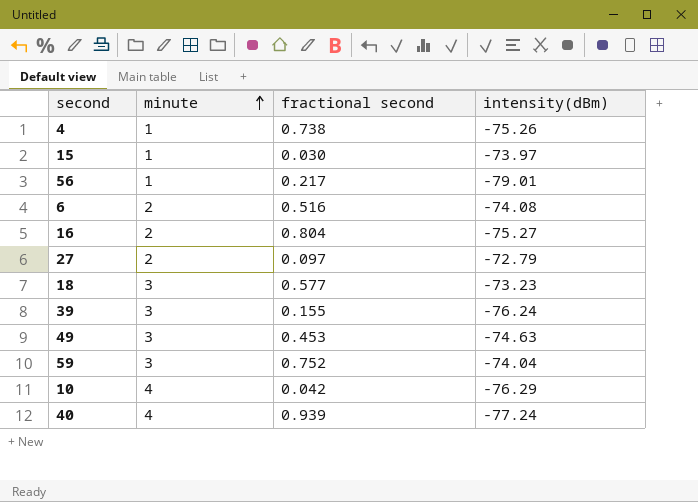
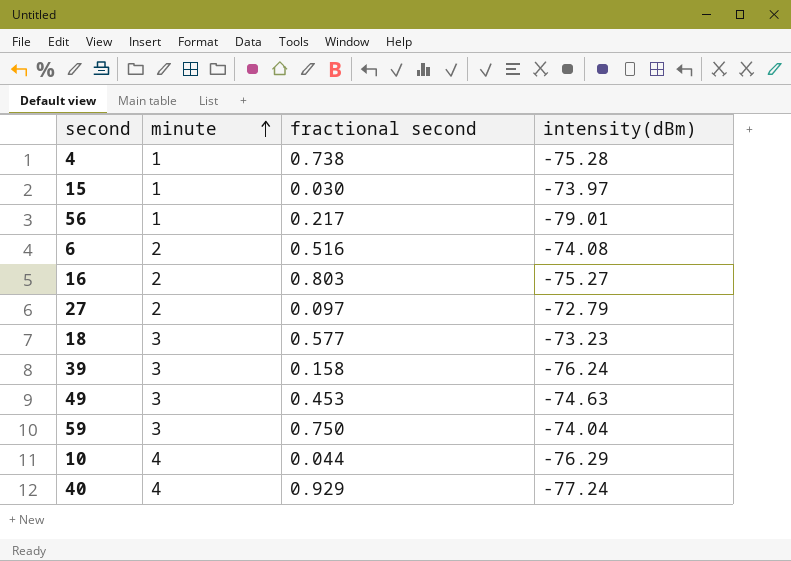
4 | intensity(dBm): -75.26 -> -75.28
16 | fractional second: 0.804 -> 0.803
39 | fractional second: 0.155 -> 0.158
59 | fractional second: 0.752 -> 0.750
10 | fractional second: 0.042 -> 0.044
40 | fractional second: 0.939 -> 0.929

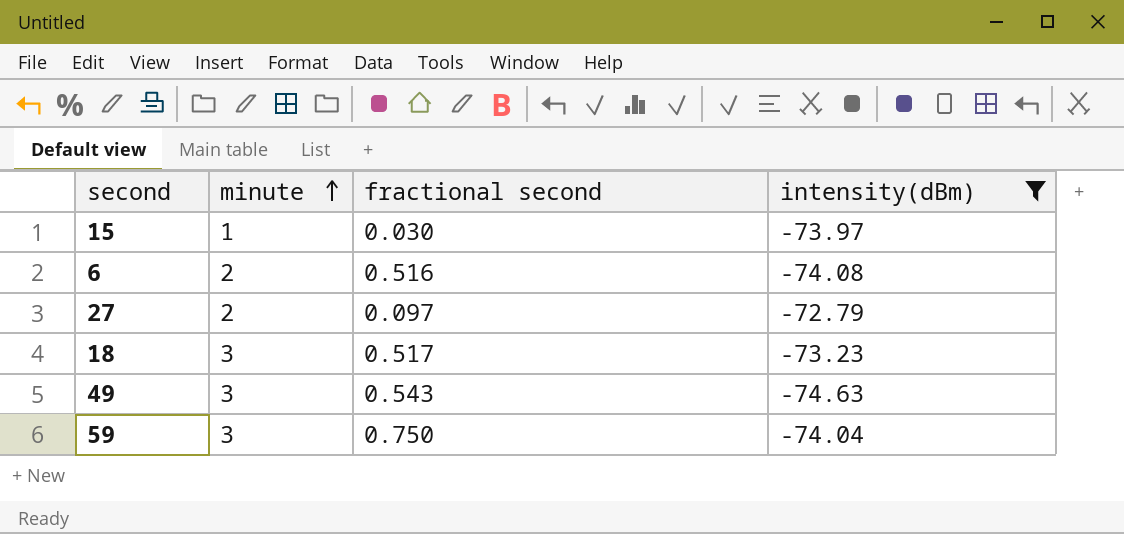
filter: none -> intensity(dBm) >= -74.63
18 | fractional second: 0.577 -> 0.517
49 | fractional second: 0.453 -> 0.543

